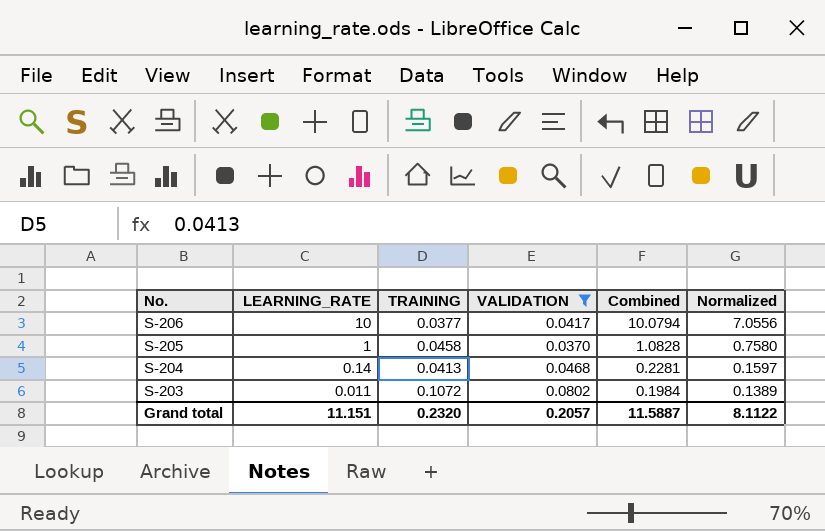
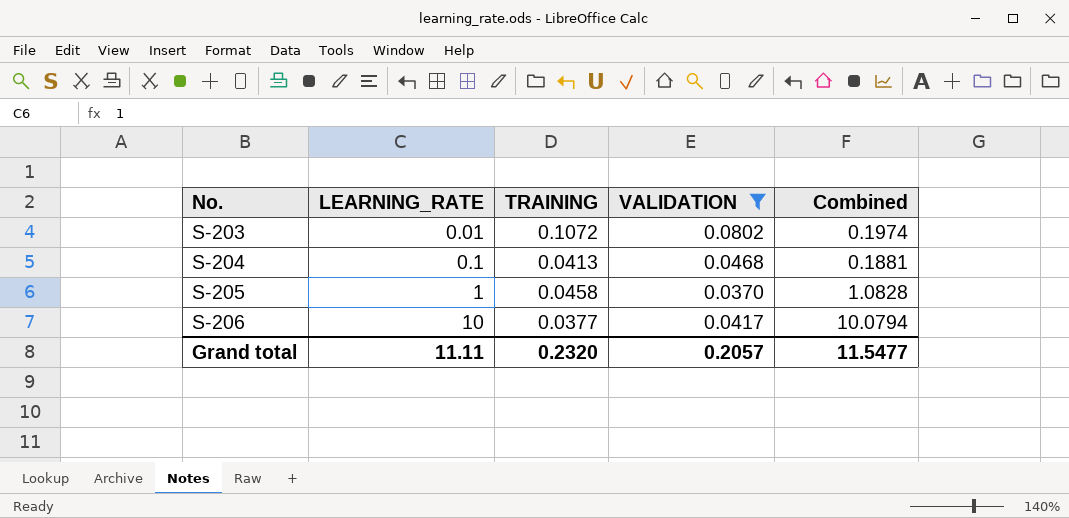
row order: No. descending -> No. ascending
column Normalized | formula: [Combined] * 0.7 -> none
S-203 | LEARNING_RATE: 0.011 -> 0.01
S-203 | Combined: 0.1984 -> 0.1974
S-204 | LEARNING_RATE: 0.14 -> 0.1
S-204 | Combined: 0.2281 -> 0.1881
Grand total | LEARNING_RATE: 11.151 -> 11.11
Grand total | Combined: 11.5887 -> 11.5477

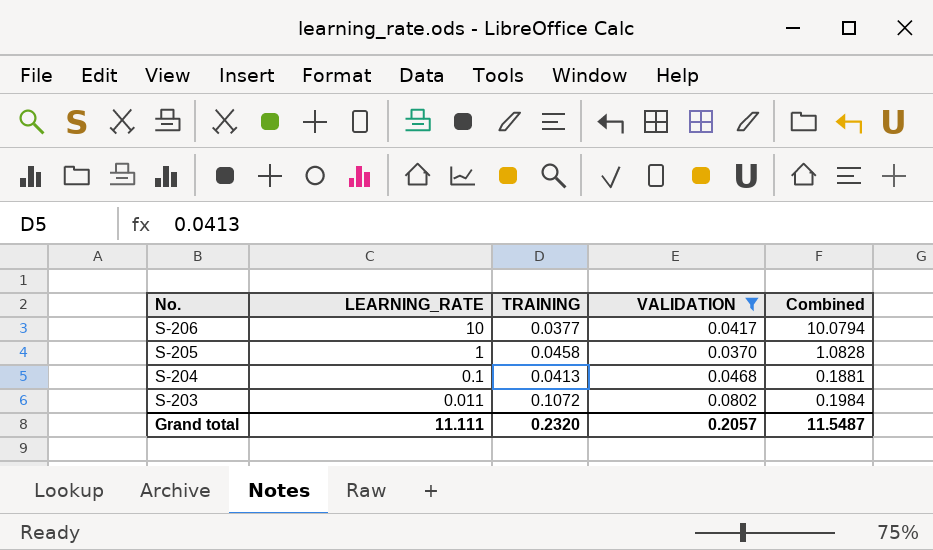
row order: No. ascending -> No. descending
S-203 | LEARNING_RATE: 0.01 -> 0.011
S-203 | Combined: 0.1974 -> 0.1984
Grand total | LEARNING_RATE: 11.11 -> 11.111
Grand total | Combined: 11.5477 -> 11.5487

